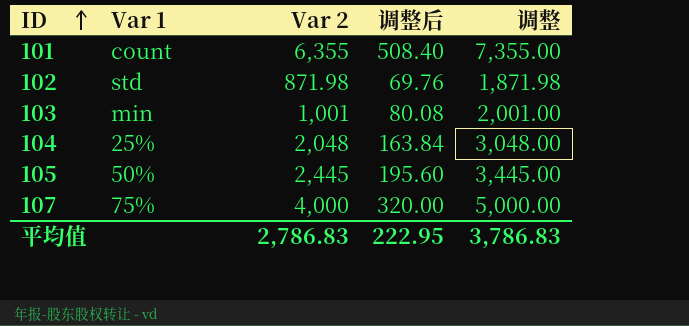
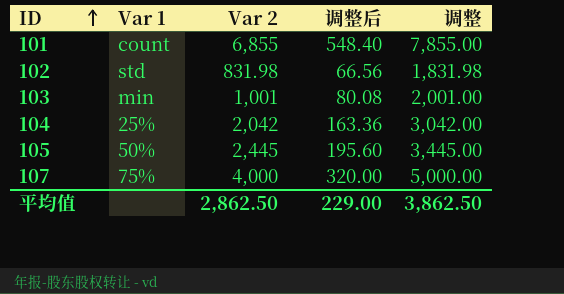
101 | Var 2: 6,355 -> 6,855
101 | 调整后: 508.40 -> 548.40
101 | 调整: 7,355.00 -> 7,855.00
102 | Var 2: 871.98 -> 831.98
102 | 调整后: 69.76 -> 66.56
102 | 调整: 1,871.98 -> 1,831.98
104 | Var 2: 2,048 -> 2,042
104 | 调整后: 163.84 -> 163.36
104 | 调整: 3,048.00 -> 3,042.00
平均值 | Var 2: 2,786.83 -> 2,862.50
平均值 | 调整后: 222.95 -> 229.00
平均值 | 调整: 3,786.83 -> 3,862.50

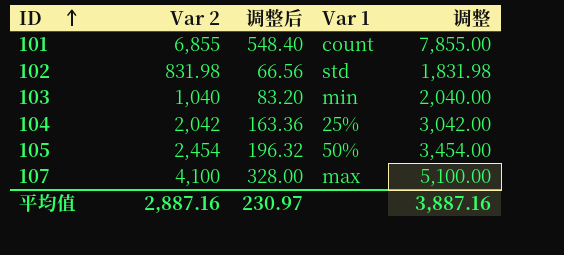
column Var 1 | position: 2 -> 4
103 | Var 2: 1,001 -> 1,040
103 | 调整后: 80.08 -> 83.20
103 | 调整: 2,001.00 -> 2,040.00
105 | Var 2: 2,445 -> 2,454
105 | 调整后: 195.60 -> 196.32
105 | 调整: 3,445.00 -> 3,454.00
107 | Var 2: 4,000 -> 4,100
107 | 调整后: 320.00 -> 328.00
107 | Var 1: 75% -> max
107 | 调整: 5,000.00 -> 5,100.00
平均值 | Var 2: 2,862.50 -> 2,887.16
平均值 | 调整后: 229.00 -> 230.97
平均值 | 调整: 3,862.50 -> 3,887.16

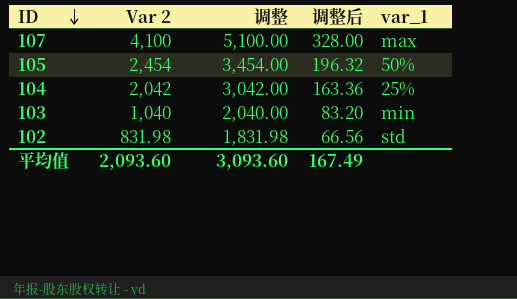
row order: ID ascending -> ID descending
column 调整 | position: 5 -> 3
column name: Var 1 -> var_1
row 101: 6,855 | 548.40 | count | 7,855.00 -> none
平均值 | Var 2: 2,887.16 -> 2,093.60
平均值 | 调整: 3,887.16 -> 3,093.60
平均值 | 调整后: 230.97 -> 167.49

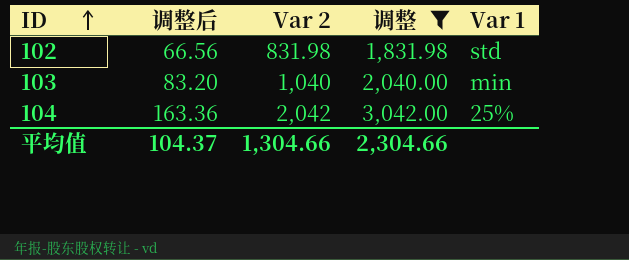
filter: none -> 调整 <= 3,042.00
row order: ID descending -> ID ascending
column 调整后 | position: 4 -> 2
column name: var_1 -> Var 1
平均值 | 调整后: 167.49 -> 104.37
平均值 | Var 2: 2,093.60 -> 1,304.66
平均值 | 调整: 3,093.60 -> 2,304.66

